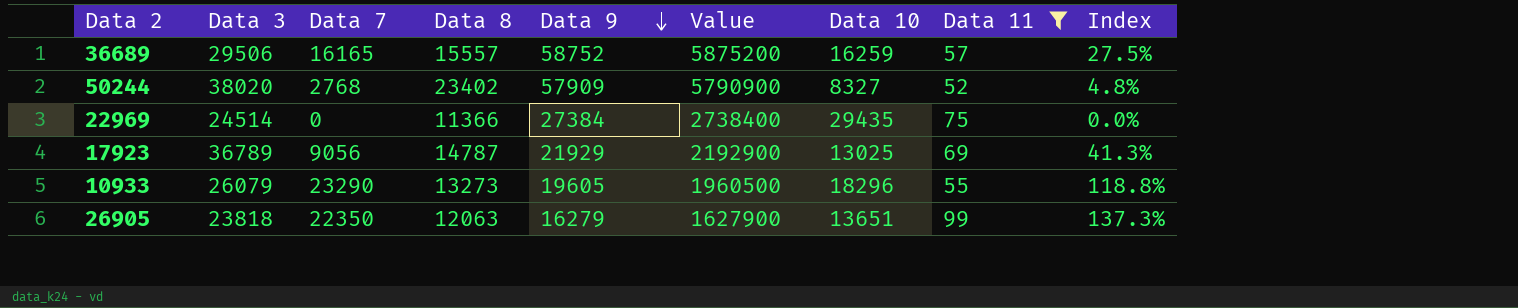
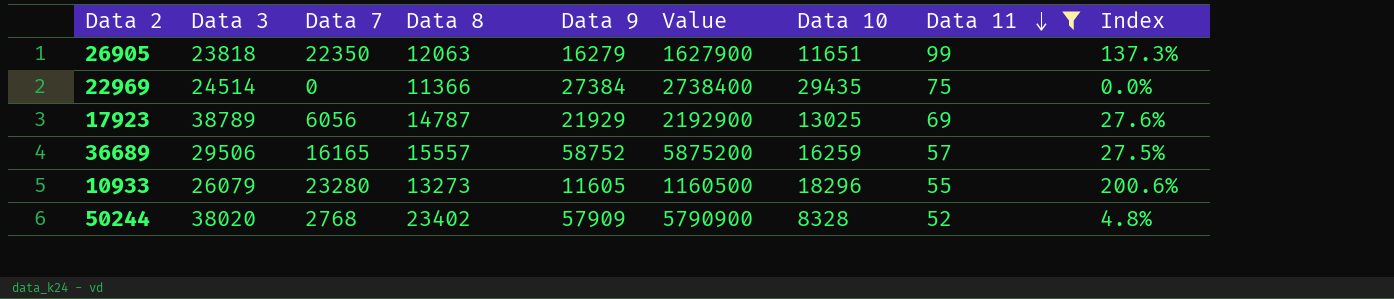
row order: Data 9 descending -> Data 11 descending
26905 | Data 10: 13651 -> 11651
17923 | Data 3: 36789 -> 38789
17923 | Data 7: 9056 -> 6056
17923 | Index: 41.3% -> 27.6%
10933 | Data 7: 23290 -> 23280
10933 | Data 9: 19605 -> 11605
10933 | Value: 1960500 -> 1160500
10933 | Index: 118.8% -> 200.6%
50244 | Data 10: 8327 -> 8328

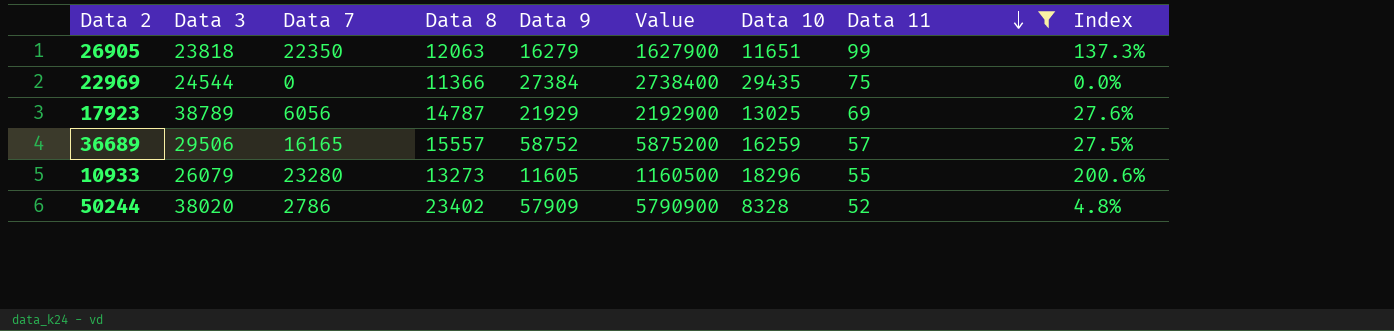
22969 | Data 3: 24514 -> 24544
50244 | Data 7: 2768 -> 2786

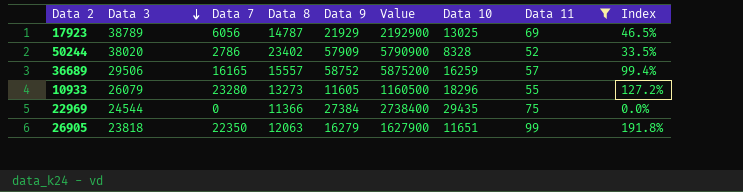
row order: Data 11 descending -> Data 3 descending
column Index | formula: [Data 7] / [Data 9] -> [Data 7] / [Data 10]

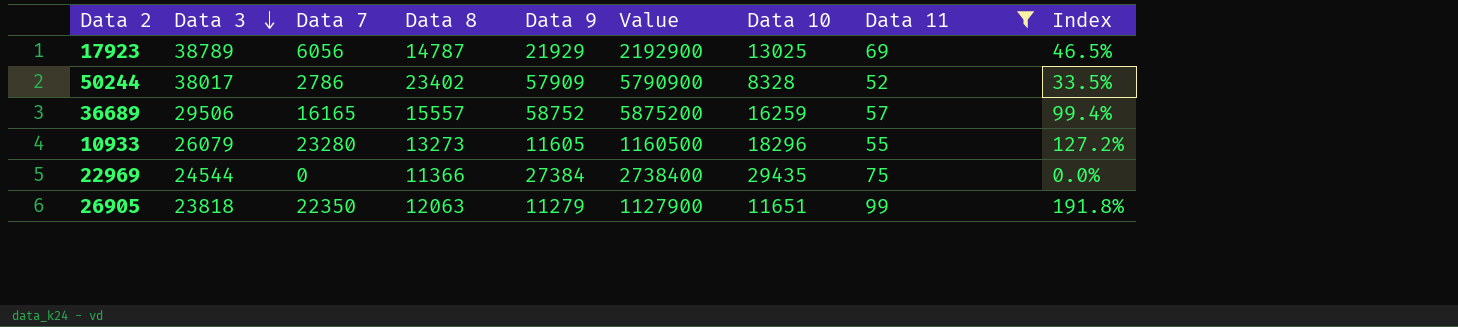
50244 | Data 3: 38020 -> 38017
26905 | Data 9: 16279 -> 11279
26905 | Value: 1627900 -> 1127900

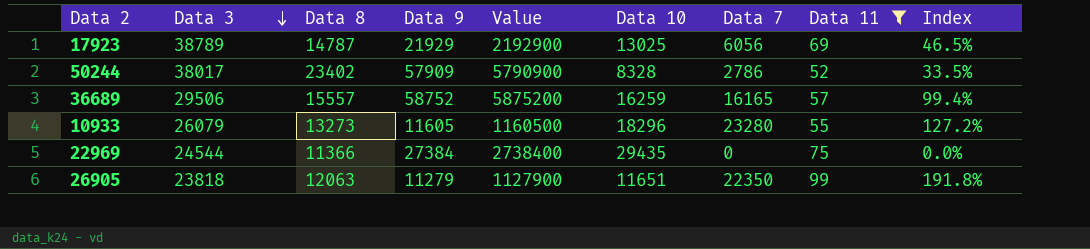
column Data 7 | position: 3 -> 7

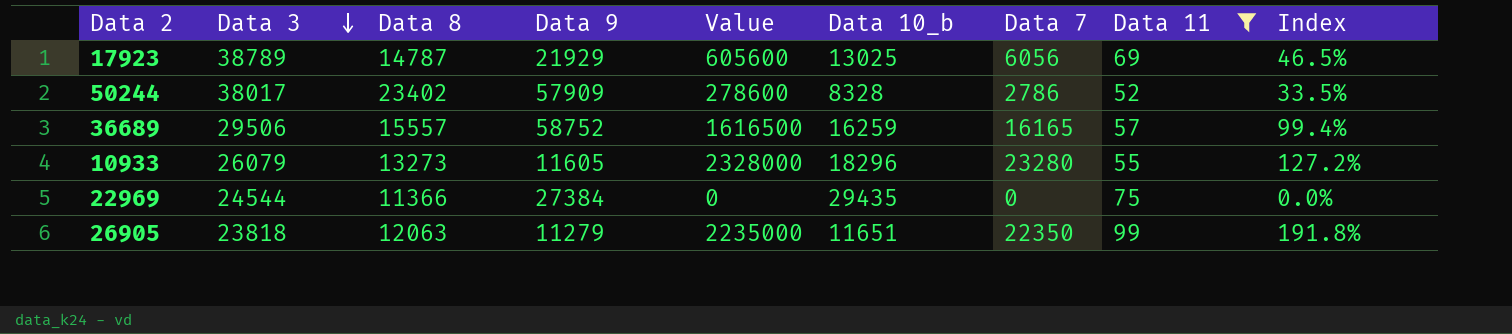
column Value | formula: [Data 9] * 100 -> [Data 7] * 100
column name: Data 10 -> Data 10_b

